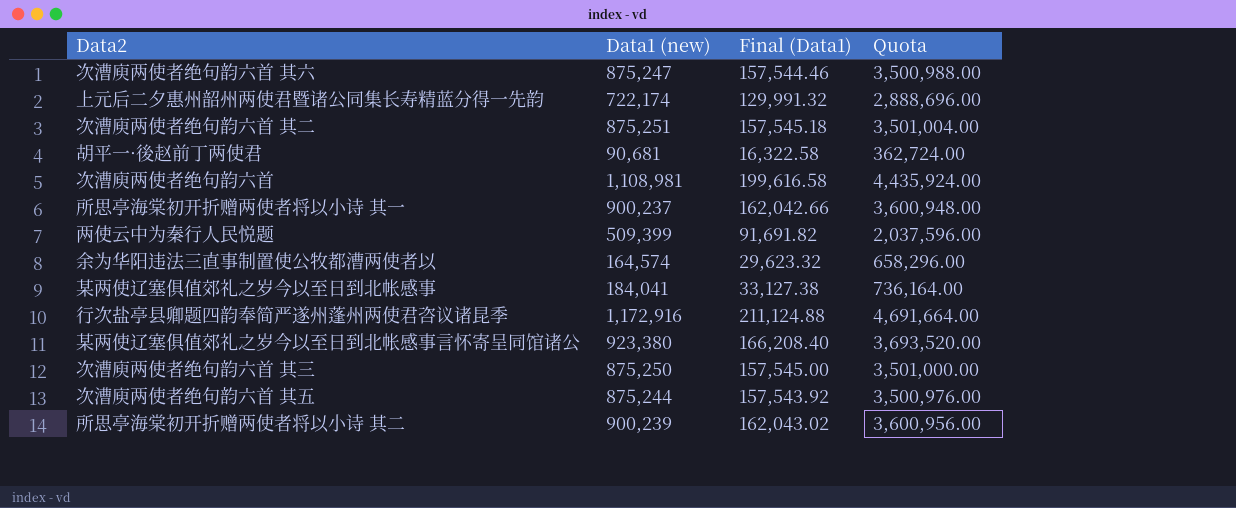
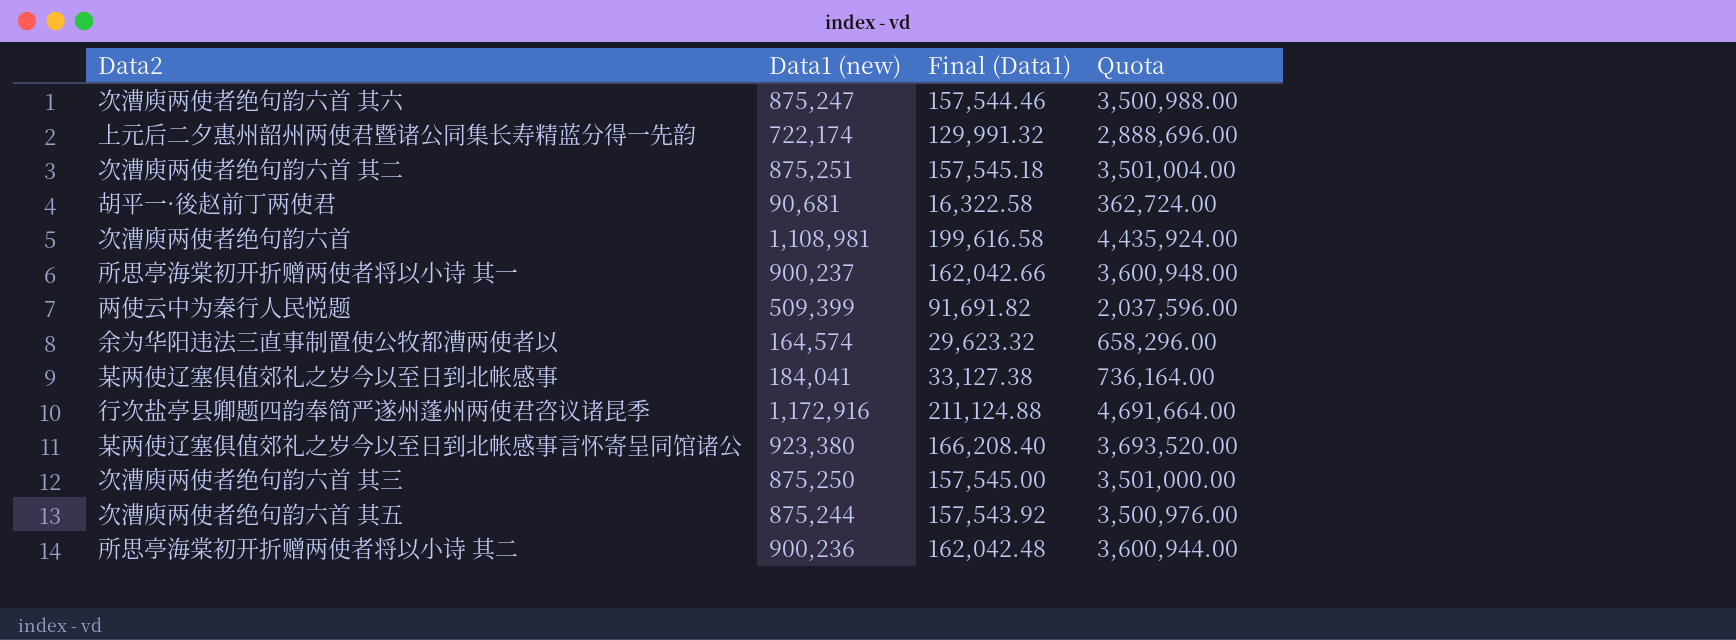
所思亭海棠初开折赠两使者将以小诗 其二 | Data1 (new): 900,239 -> 900,236
所思亭海棠初开折赠两使者将以小诗 其二 | Final (Data1): 162,043.02 -> 162,042.48
所思亭海棠初开折赠两使者将以小诗 其二 | Quota: 3,600,956.00 -> 3,600,944.00

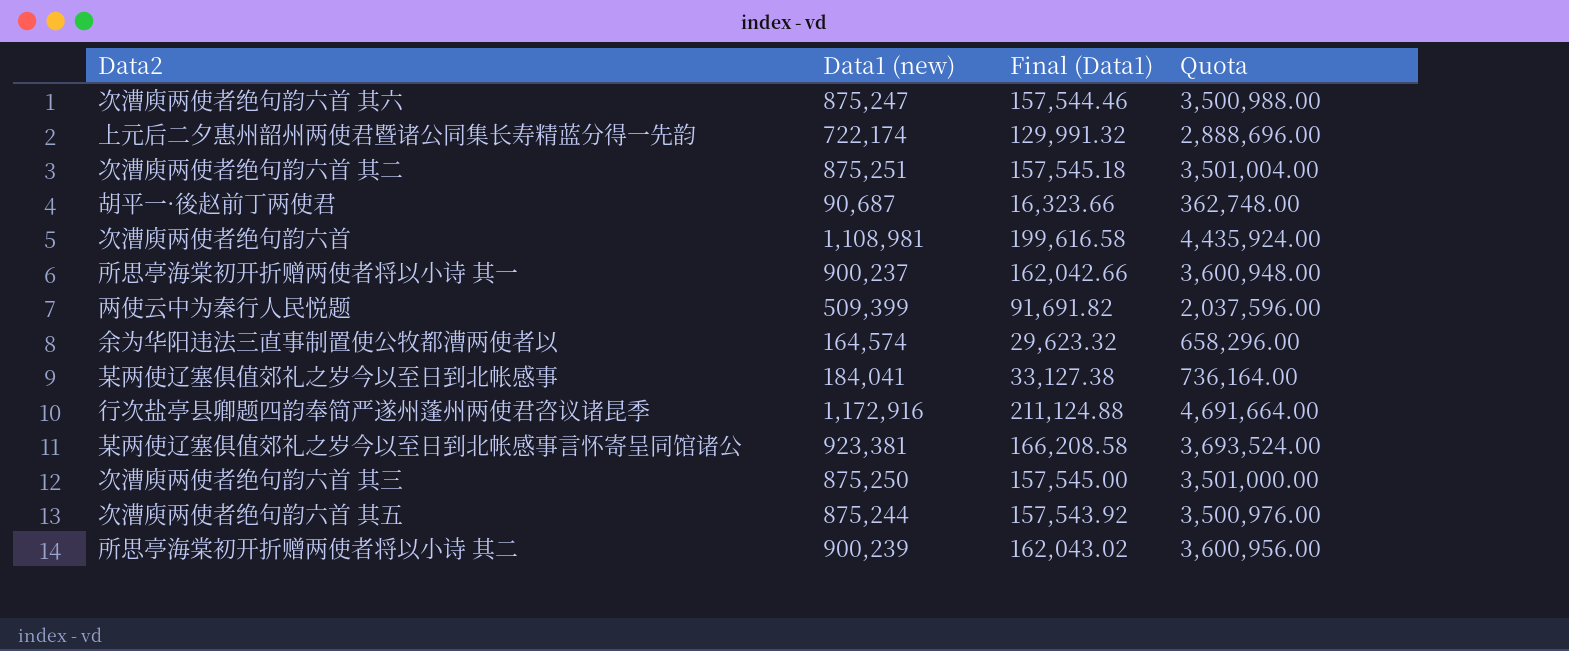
胡平一·後赵前丁两使君 | Data1 (new): 90,681 -> 90,687
胡平一·後赵前丁两使君 | Final (Data1): 16,322.58 -> 16,323.66
胡平一·後赵前丁两使君 | Quota: 362,724.00 -> 362,748.00
某两使辽塞俱值郊礼之岁今以至日到北帐感事言怀寄呈同馆诸公 | Data1 (new): 923,380 -> 923,381
某两使辽塞俱值郊礼之岁今以至日到北帐感事言怀寄呈同馆诸公 | Final (Data1): 166,208.40 -> 166,208.58
某两使辽塞俱值郊礼之岁今以至日到北帐感事言怀寄呈同馆诸公 | Quota: 3,693,520.00 -> 3,693,524.00
所思亭海棠初开折赠两使者将以小诗 其二 | Data1 (new): 900,236 -> 900,239
所思亭海棠初开折赠两使者将以小诗 其二 | Final (Data1): 162,042.48 -> 162,043.02
所思亭海棠初开折赠两使者将以小诗 其二 | Quota: 3,600,944.00 -> 3,600,956.00

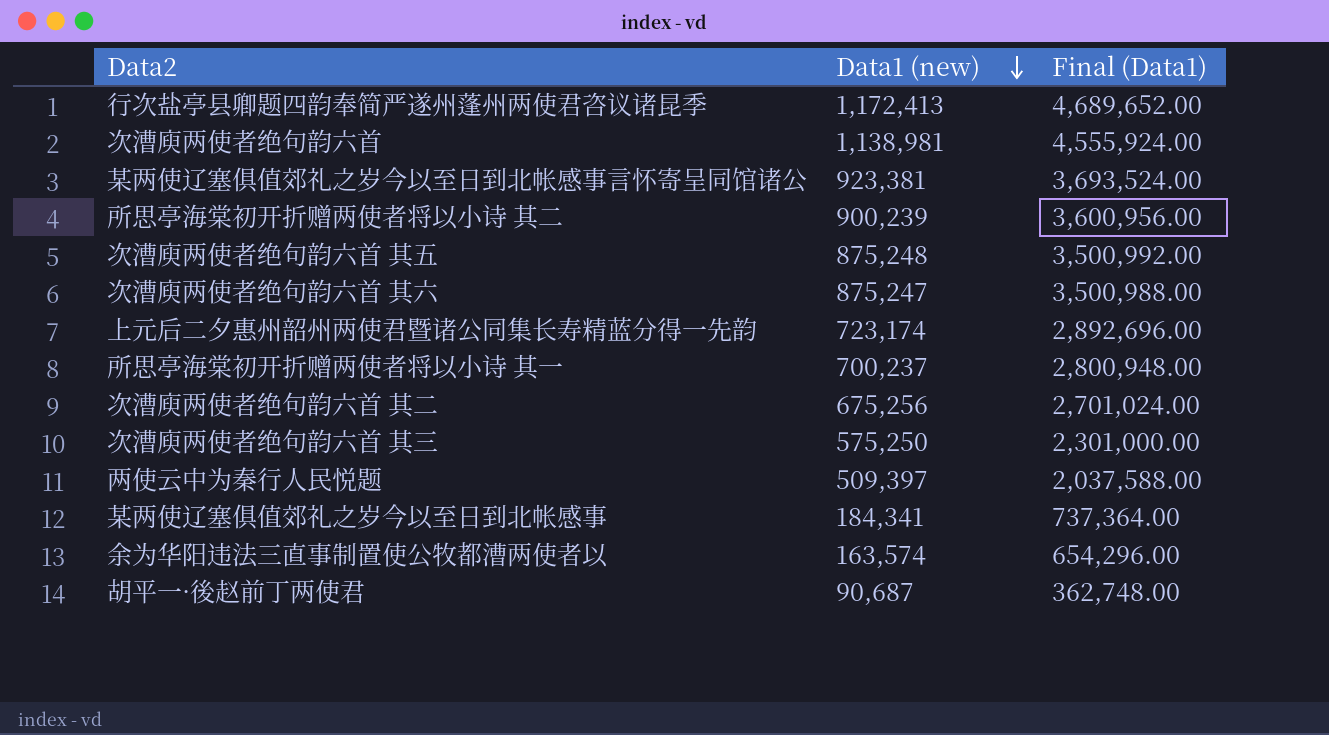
row order: none -> Data1 (new) descending
column Quota | formula: [Data1 (new)] * 4 -> none
column Final (Data1) | formula: [Data1 (new)] * 0.18 -> [Data1 (new)] * 4
行次盐亭县卿题四韵奉简严遂州蓬州两使君咨议诸昆季 | Data1 (new): 1,172,916 -> 1,172,413
次漕庾两使者绝句韵六首 | Data1 (new): 1,108,981 -> 1,138,981
次漕庾两使者绝句韵六首 其五 | Data1 (new): 875,244 -> 875,248
上元后二夕惠州韶州两使君暨诸公同集长寿精蓝分得一先韵 | Data1 (new): 722,174 -> 723,174
所思亭海棠初开折赠两使者将以小诗 其一 | Data1 (new): 900,237 -> 700,237
次漕庾两使者绝句韵六首 其二 | Data1 (new): 875,251 -> 675,256
次漕庾两使者绝句韵六首 其三 | Data1 (new): 875,250 -> 575,250
两使云中为秦行人民悦题 | Data1 (new): 509,399 -> 509,397
某两使辽塞俱值郊礼之岁今以至日到北帐感事 | Data1 (new): 184,041 -> 184,341
余为华阳违法三直事制置使公牧都漕两使者以 | Data1 (new): 164,574 -> 163,574

